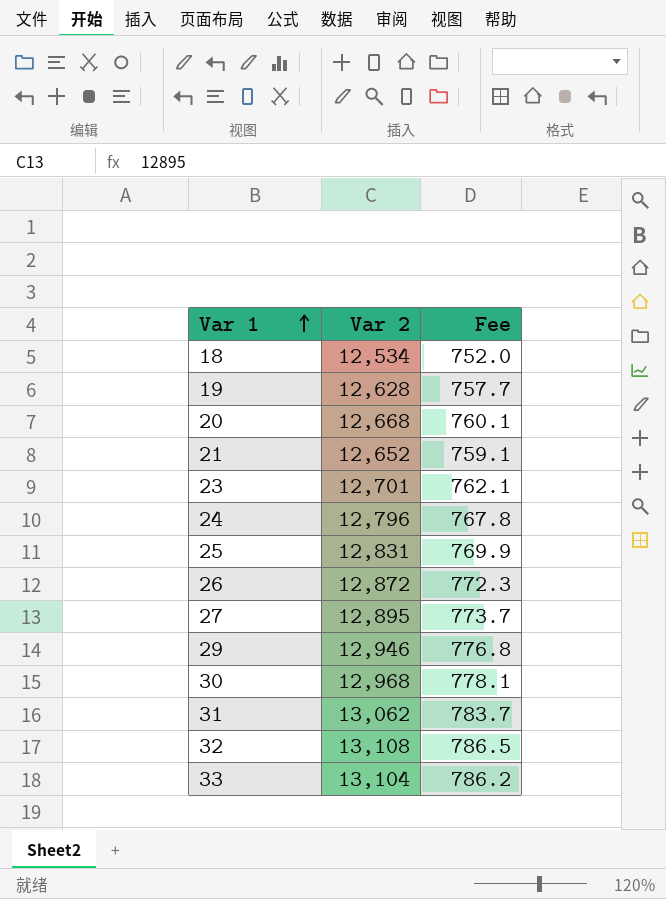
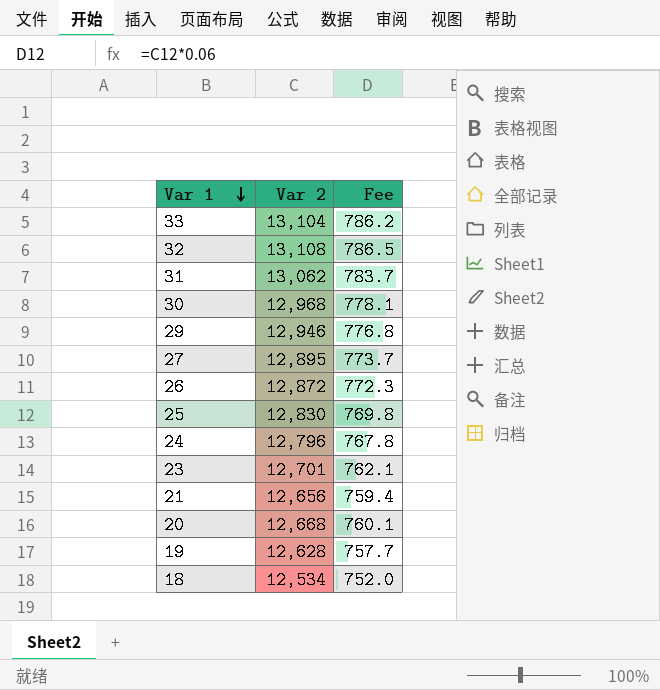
row order: Var 1 ascending -> Var 1 descending
25 | Var 2: 12,831 -> 12,830
25 | Fee: 769.9 -> 769.8
21 | Var 2: 12,652 -> 12,656
21 | Fee: 759.1 -> 759.4

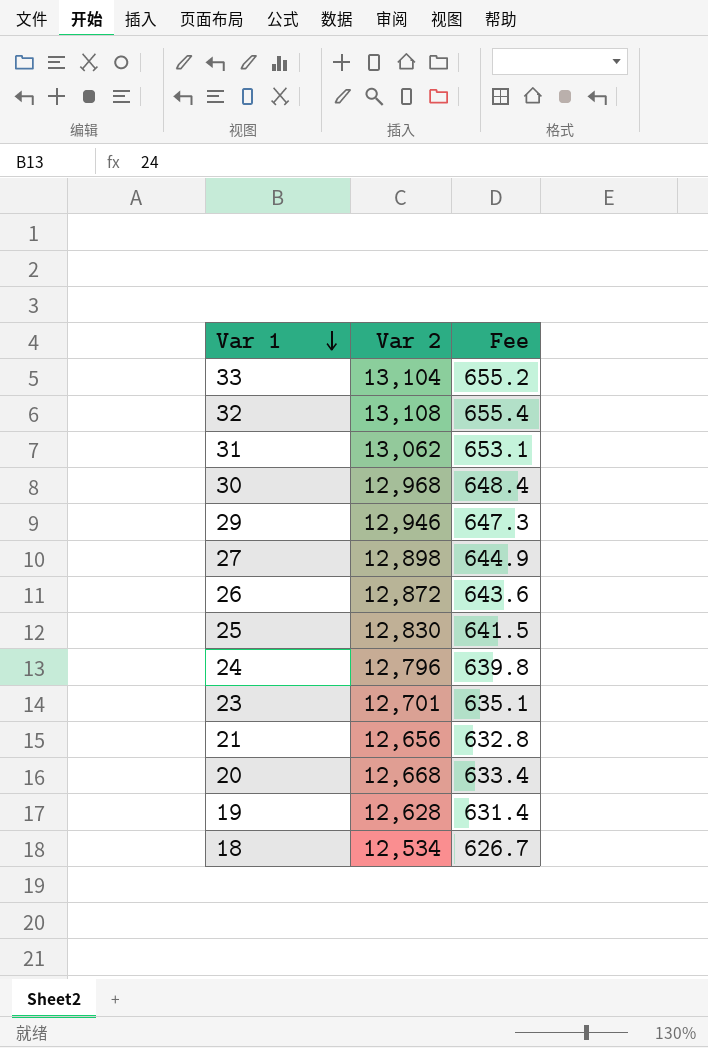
column Fee | formula: [Var 2] * 0.06 -> [Var 2] * 0.05
27 | Var 2: 12,895 -> 12,898

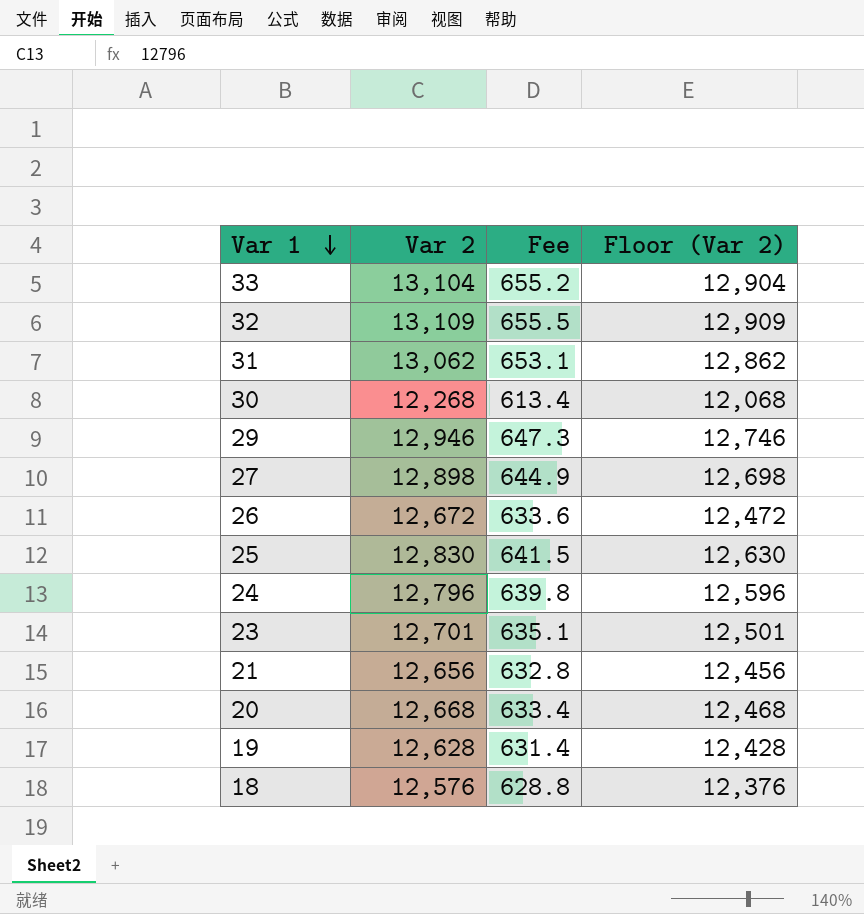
column Floor (Var 2) | formula: none -> [Var 2] - 200
32 | Var 2: 13,108 -> 13,109
32 | Fee: 655.4 -> 655.5
30 | Var 2: 12,968 -> 12,268
30 | Fee: 648.4 -> 613.4
26 | Var 2: 12,872 -> 12,672
26 | Fee: 643.6 -> 633.6
18 | Var 2: 12,534 -> 12,576
18 | Fee: 626.7 -> 628.8

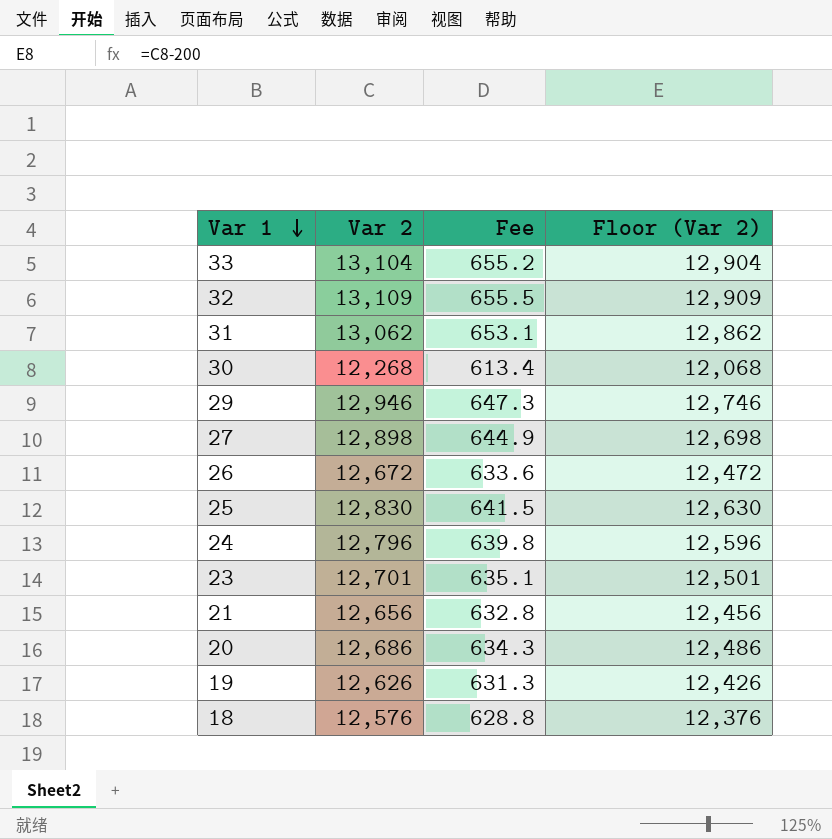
20 | Var 2: 12,668 -> 12,686
20 | Fee: 633.4 -> 634.3
20 | Floor (Var 2): 12,468 -> 12,486
19 | Var 2: 12,628 -> 12,626
19 | Fee: 631.4 -> 631.3
19 | Floor (Var 2): 12,428 -> 12,426

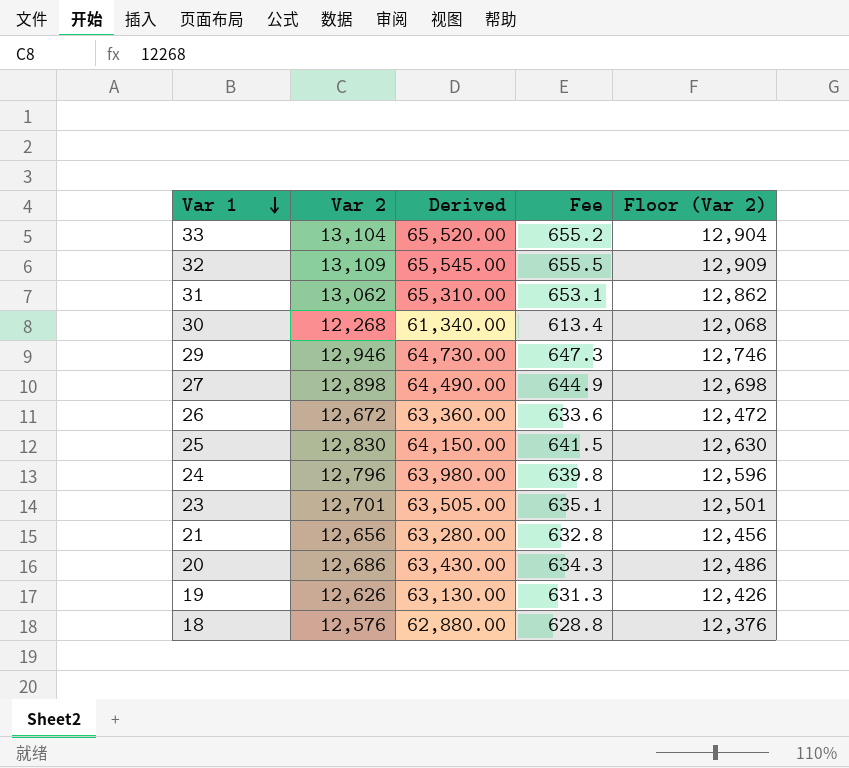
column Derived | formula: none -> [Var 2] * 5

